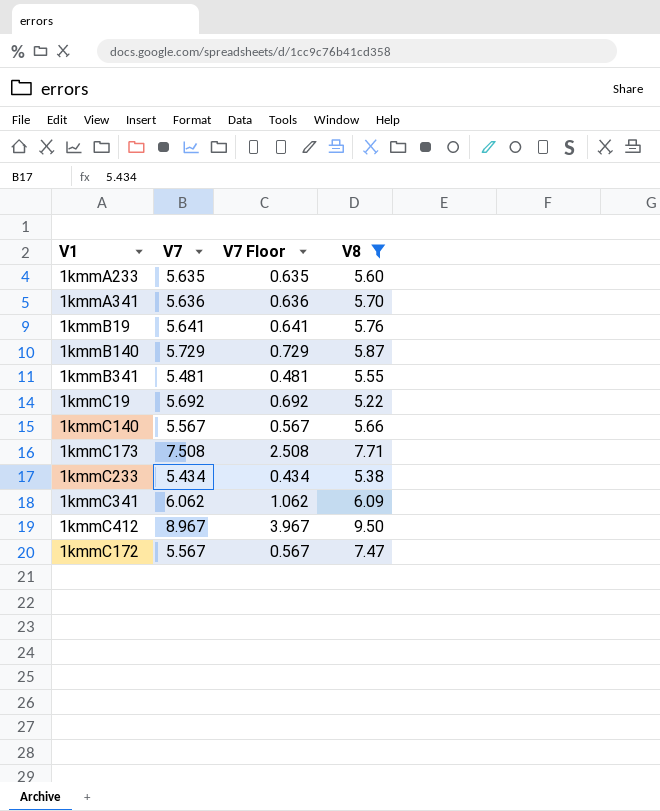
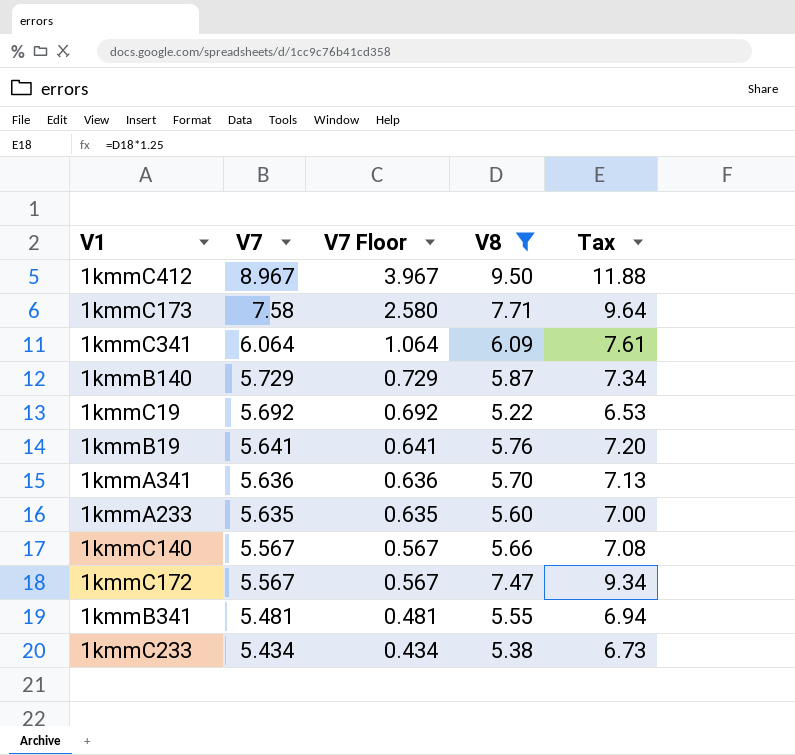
row order: none -> V7 descending
column Tax | formula: none -> [V8] * 1.25
1kmmC173 | V7: 7.508 -> 7.58
1kmmC173 | V7 Floor: 2.508 -> 2.580
1kmmC341 | V7: 6.062 -> 6.064
1kmmC341 | V7 Floor: 1.062 -> 1.064

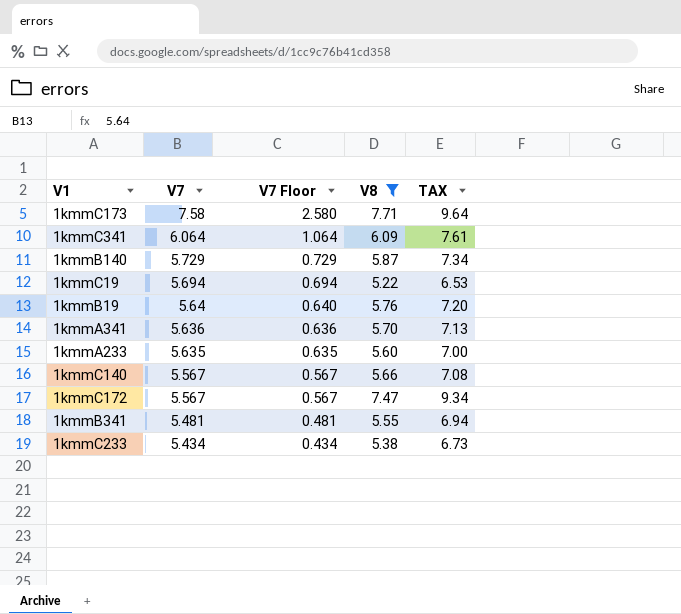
column name: Tax -> TAX
row 1kmmC412: 8.967 | 3.967 | 9.50 | 11.88 -> none
1kmmC19 | V7: 5.692 -> 5.694
1kmmC19 | V7 Floor: 0.692 -> 0.694
1kmmB19 | V7: 5.641 -> 5.64
1kmmB19 | V7 Floor: 0.641 -> 0.640

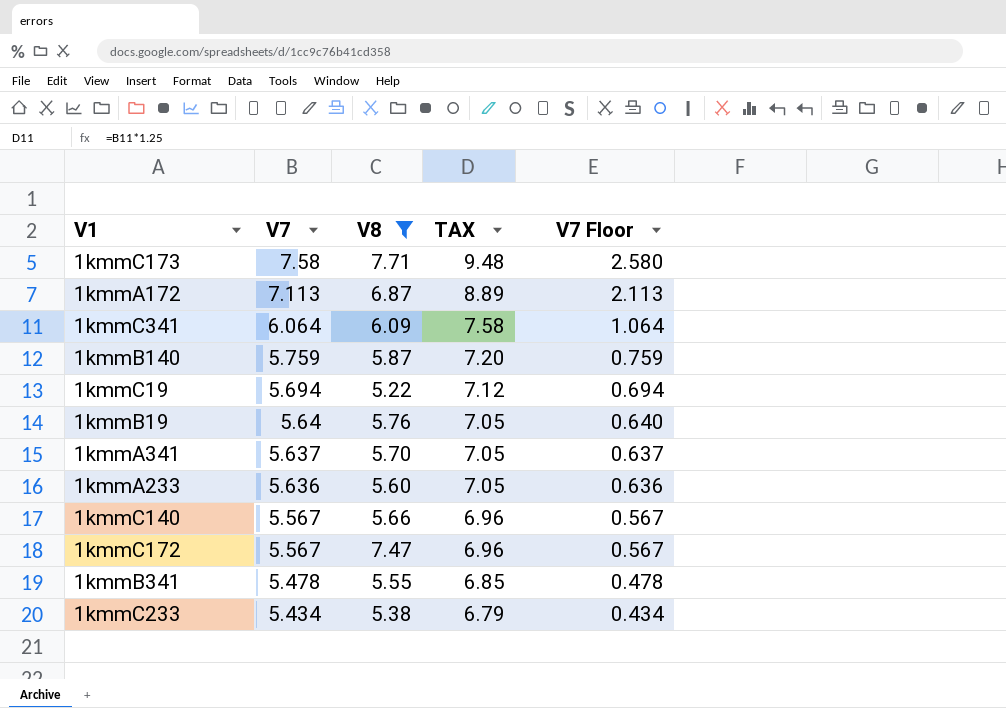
column TAX | formula: [V8] * 1.25 -> [V7] * 1.25
column V7 Floor | position: 3 -> 5
row 1kmmA172: none -> 7.113 | 6.87 | 8.89 | 2.113
1kmmB140 | V7: 5.729 -> 5.759
1kmmB140 | V7 Floor: 0.729 -> 0.759
1kmmA341 | V7: 5.636 -> 5.637
1kmmA341 | V7 Floor: 0.636 -> 0.637
1kmmA233 | V7: 5.635 -> 5.636
1kmmA233 | V7 Floor: 0.635 -> 0.636
1kmmB341 | V7: 5.481 -> 5.478
1kmmB341 | V7 Floor: 0.481 -> 0.478

